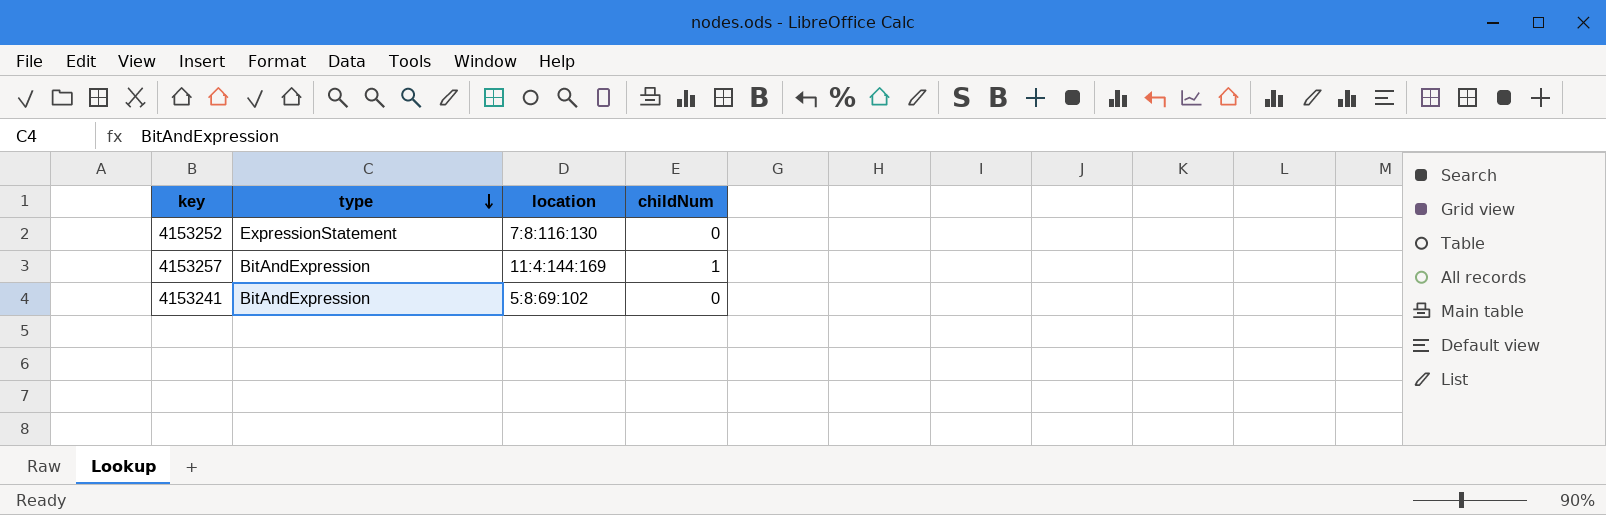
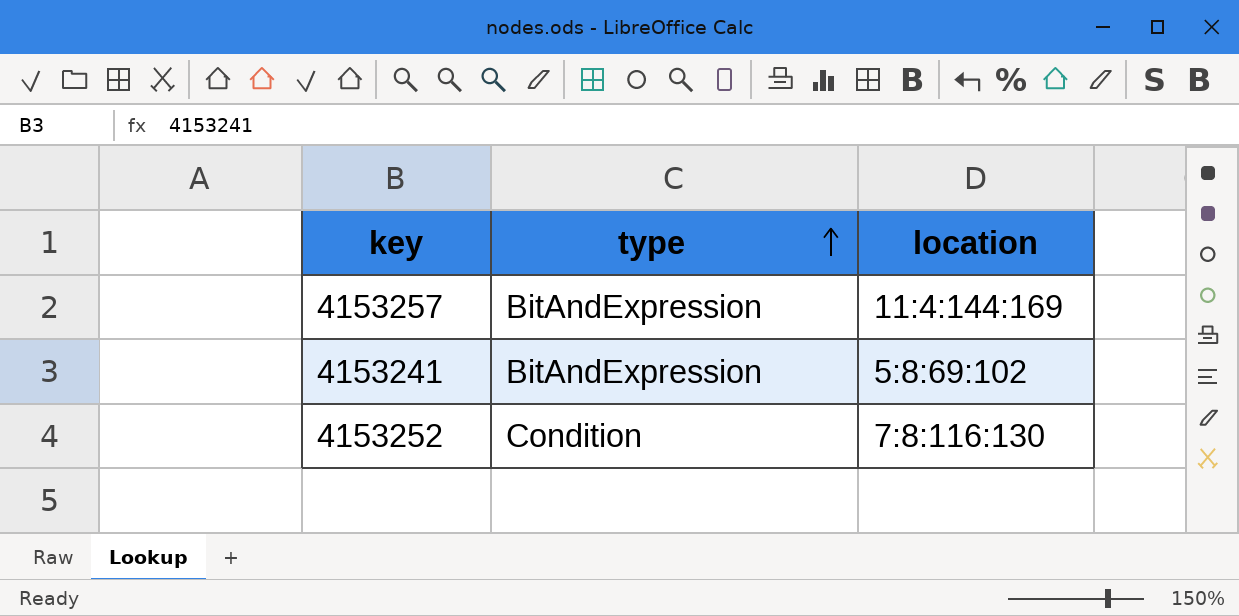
row order: type descending -> type ascending
column childNum | position: 4 -> none
4153252 | type: ExpressionStatement -> Condition

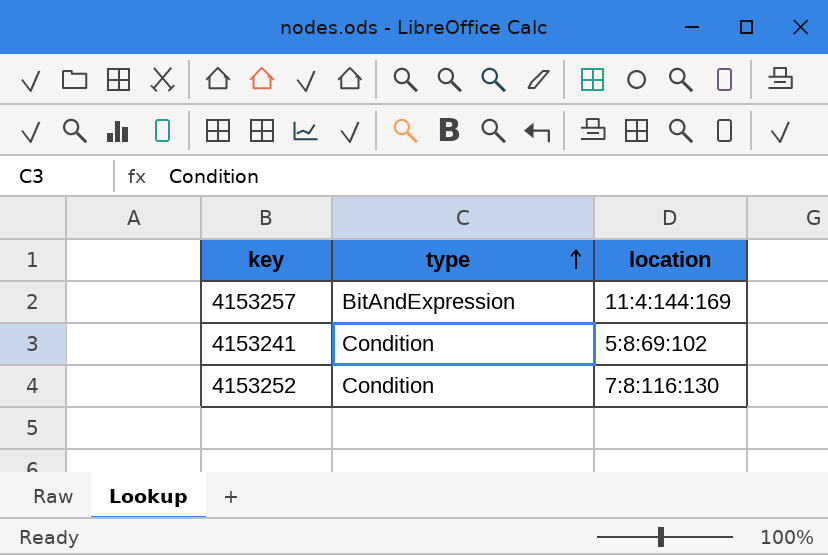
4153241 | type: BitAndExpression -> Condition

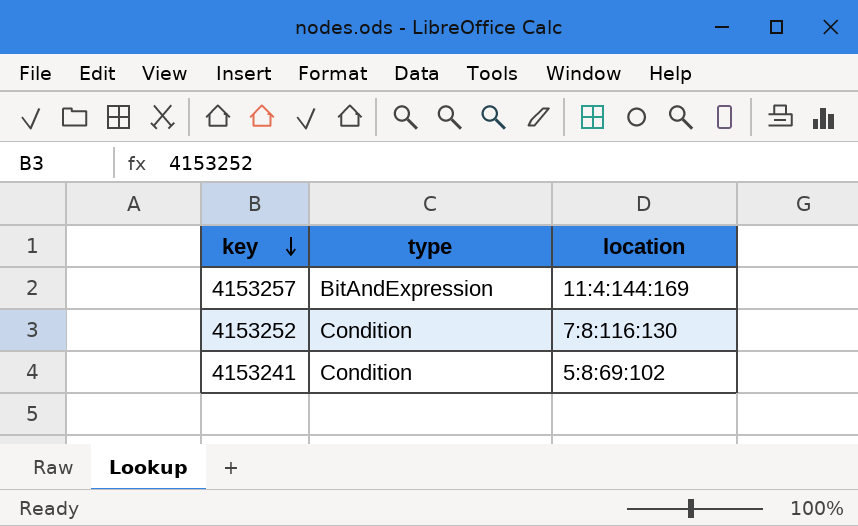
row order: type ascending -> key descending

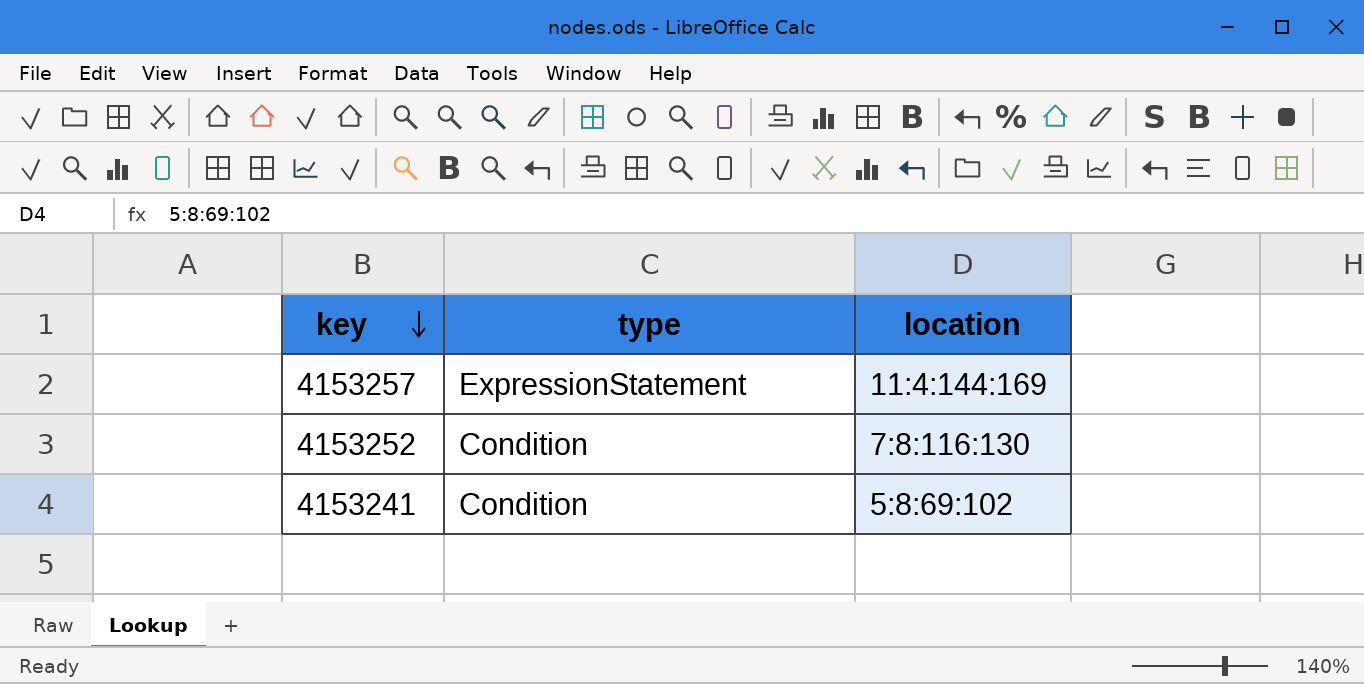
4153257 | type: BitAndExpression -> ExpressionStatement

